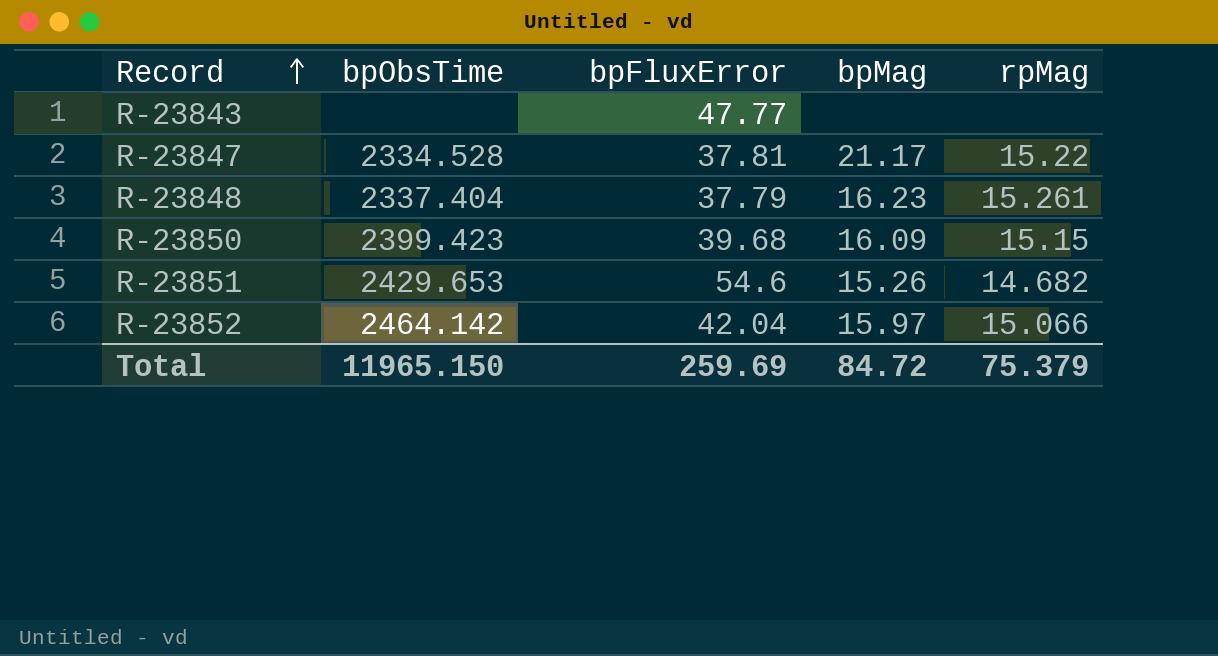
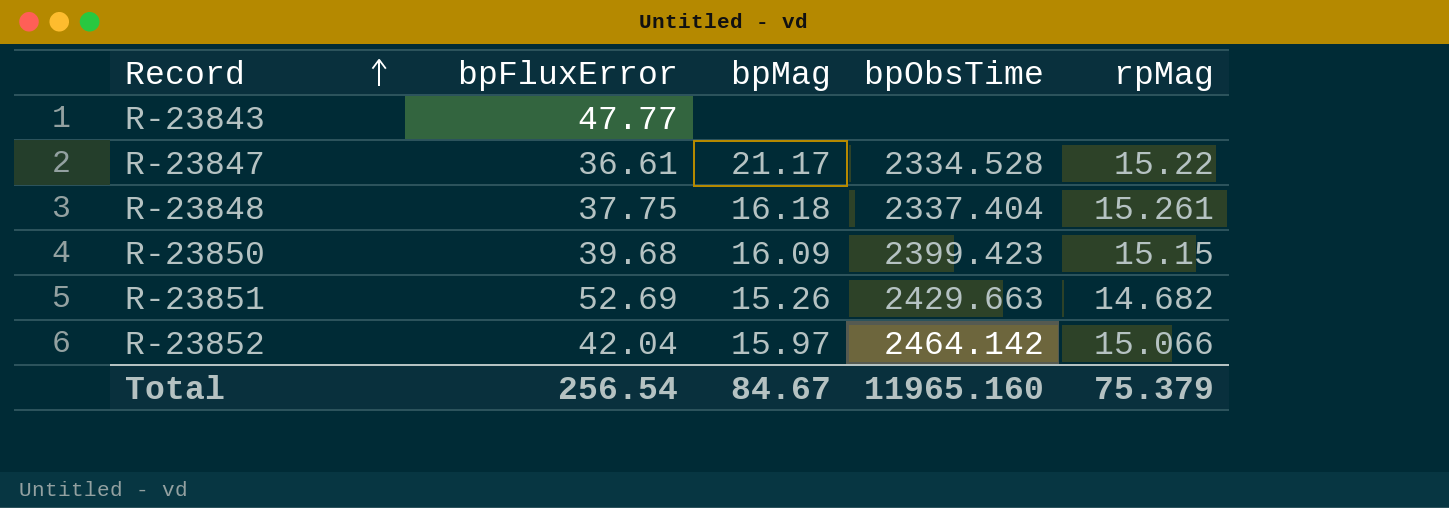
column bpObsTime | position: 2 -> 4
R-23847 | bpFluxError: 37.81 -> 36.61
R-23848 | bpFluxError: 37.79 -> 37.75
R-23848 | bpMag: 16.23 -> 16.18
R-23851 | bpFluxError: 54.6 -> 52.69
R-23851 | bpObsTime: 2429.653 -> 2429.663
Total | bpFluxError: 259.69 -> 256.54
Total | bpMag: 84.72 -> 84.67
Total | bpObsTime: 11965.150 -> 11965.160

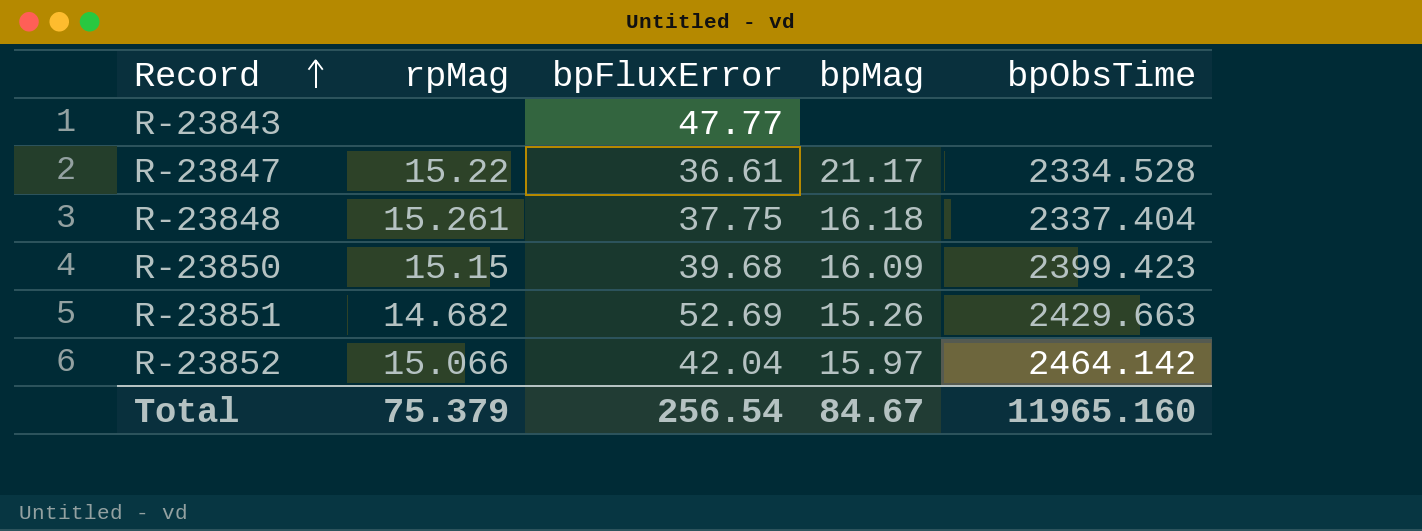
column rpMag | position: 5 -> 2

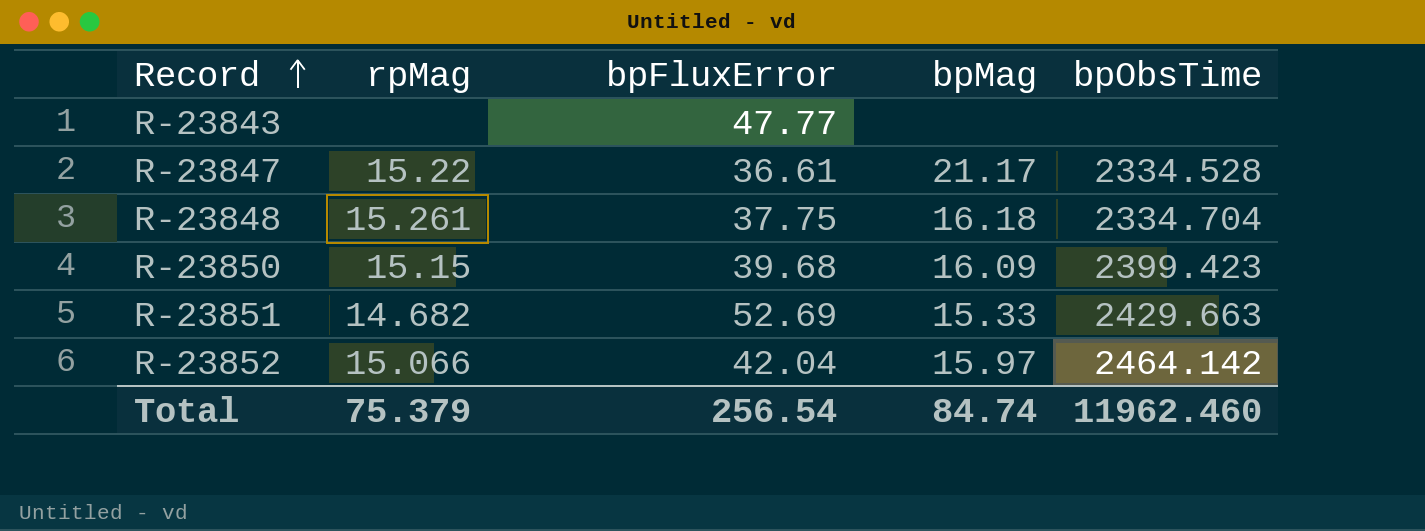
R-23848 | bpObsTime: 2337.404 -> 2334.704
R-23851 | bpMag: 15.26 -> 15.33
Total | bpMag: 84.67 -> 84.74
Total | bpObsTime: 11965.160 -> 11962.460

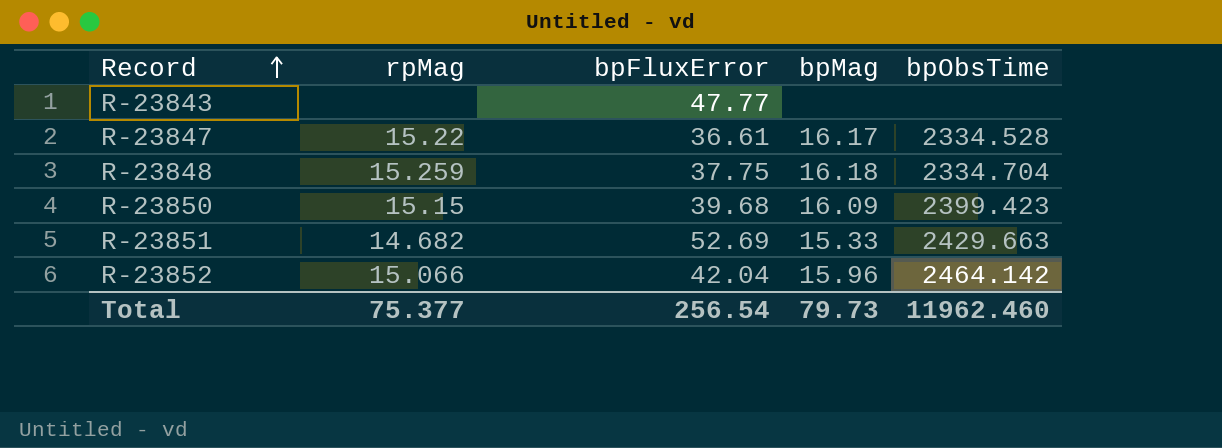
R-23847 | bpMag: 21.17 -> 16.17
R-23848 | rpMag: 15.261 -> 15.259
R-23852 | bpMag: 15.97 -> 15.96
Total | rpMag: 75.379 -> 75.377
Total | bpMag: 84.74 -> 79.73

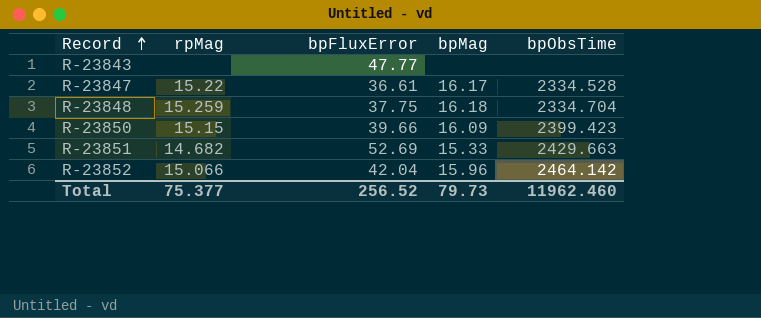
R-23850 | bpFluxError: 39.68 -> 39.66
Total | bpFluxError: 256.54 -> 256.52

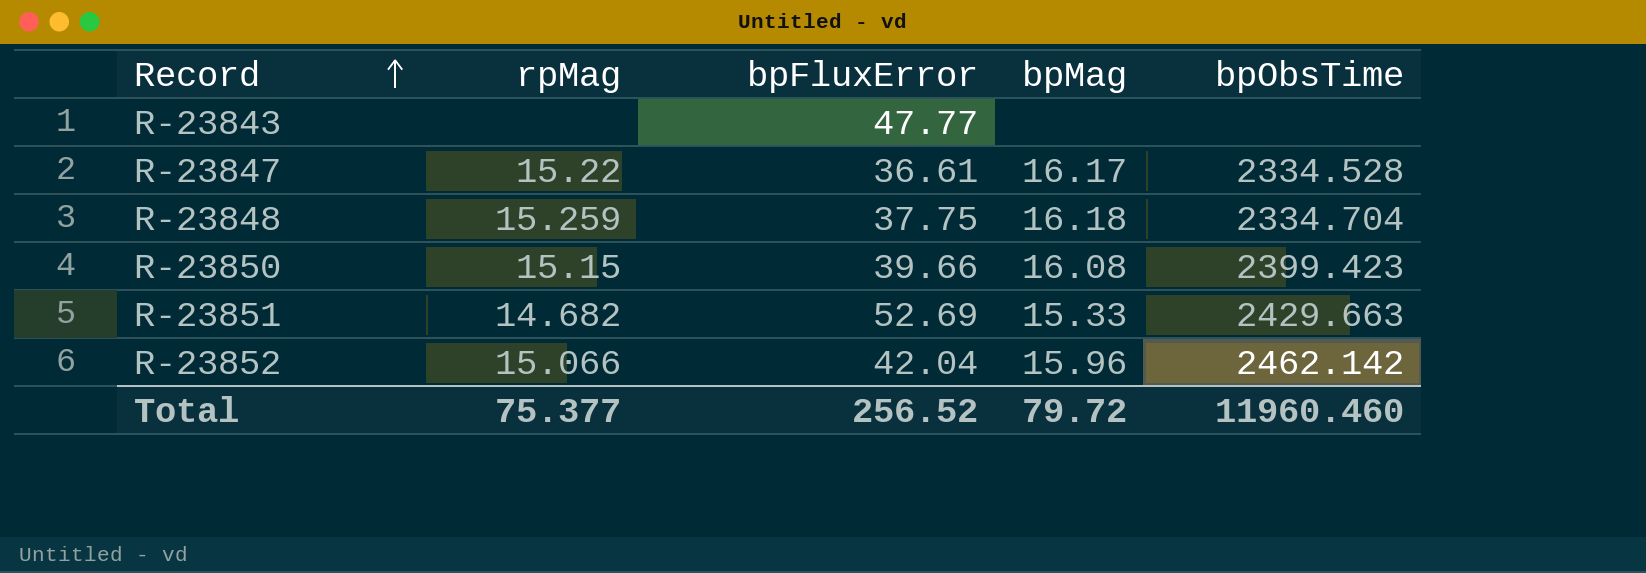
R-23850 | bpMag: 16.09 -> 16.08
R-23852 | bpObsTime: 2464.142 -> 2462.142
Total | bpMag: 79.73 -> 79.72
Total | bpObsTime: 11962.460 -> 11960.460

